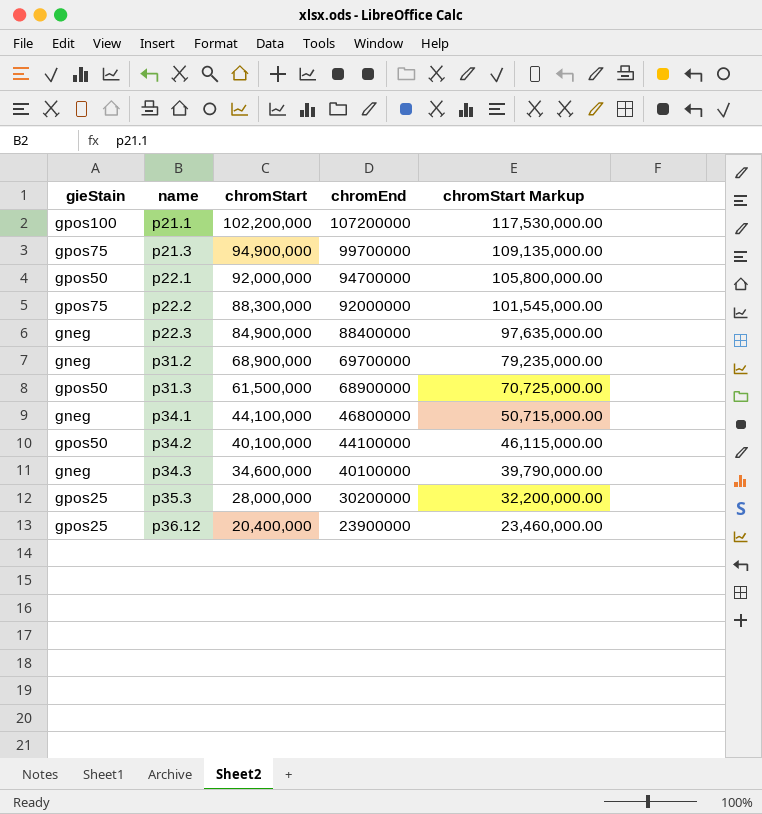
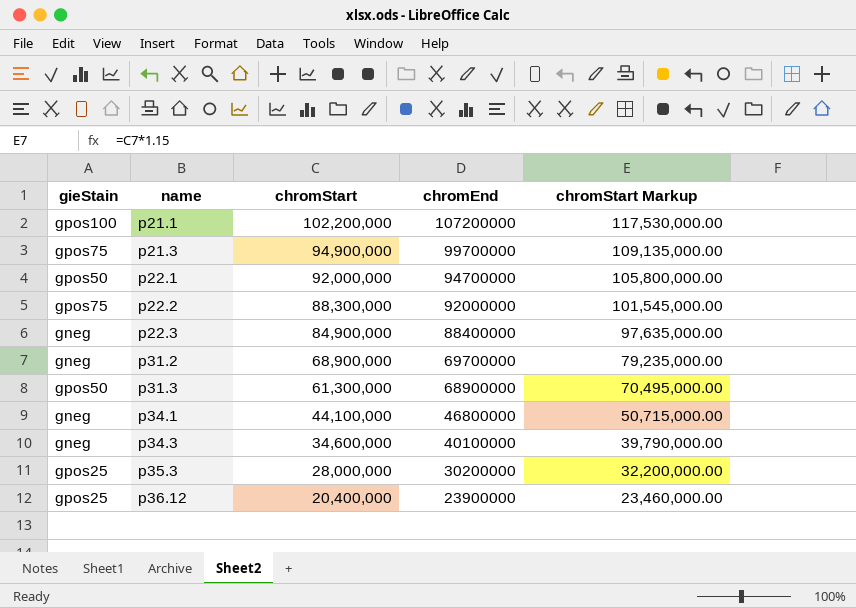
row p34.2: gpos50 | 40,100,000 | 44100000 | 46,115,000.00 -> none
p31.3 | chromStart: 61,500,000 -> 61,300,000
p31.3 | chromStart Markup: 70,725,000.00 -> 70,495,000.00

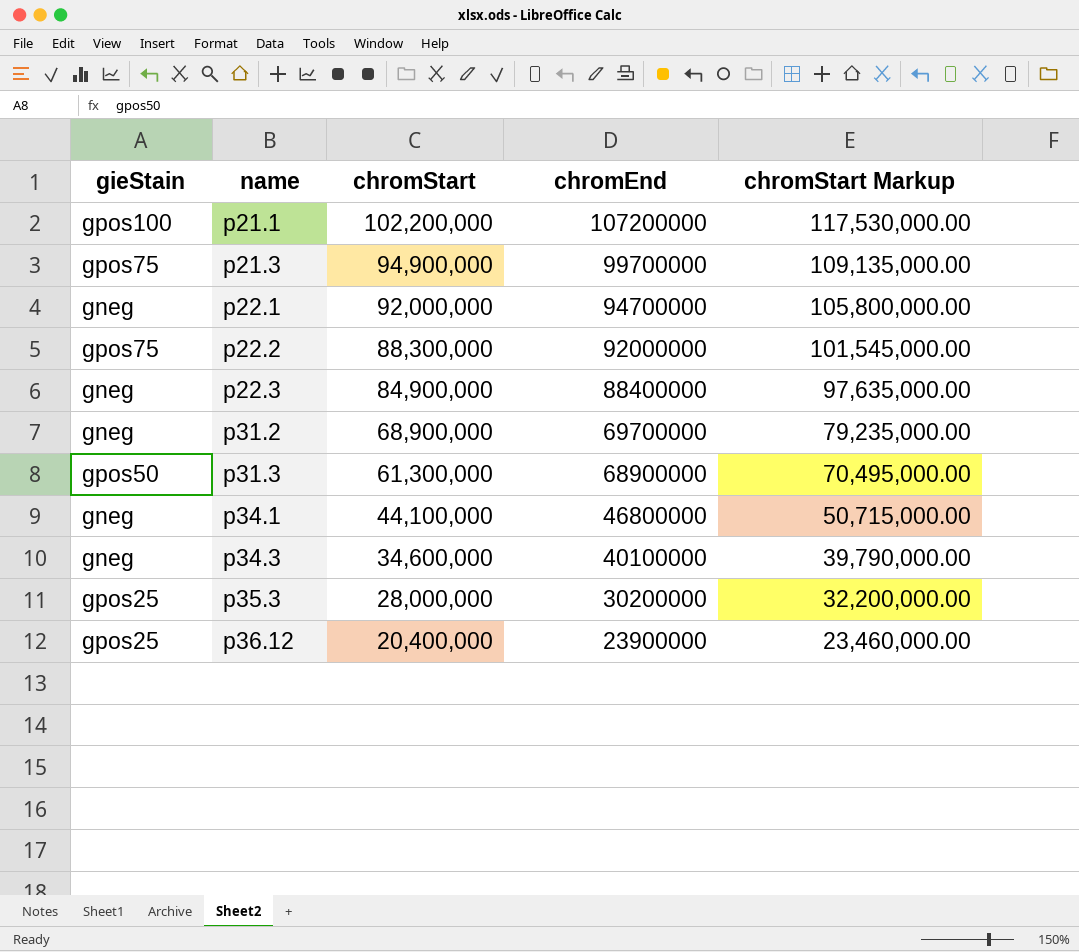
p22.1 | gieStain: gpos50 -> gneg

